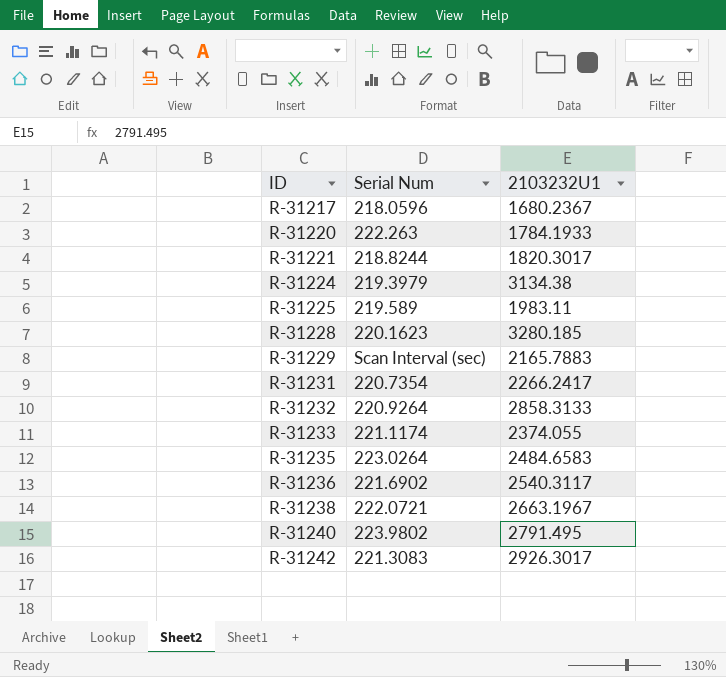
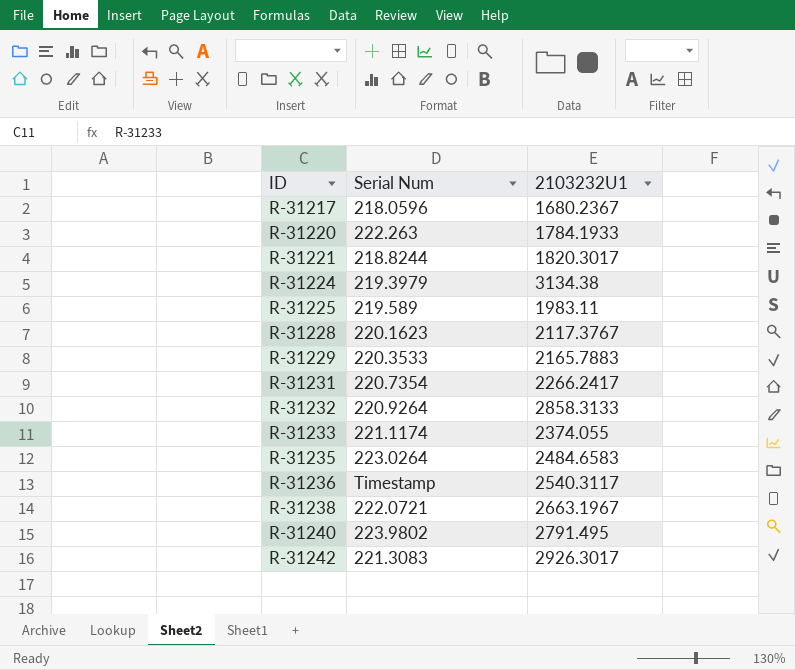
R-31228 | 2103232U1: 3280.185 -> 2117.3767
R-31229 | Serial Num: Scan Interval (sec) -> 220.3533
R-31236 | Serial Num: 221.6902 -> Timestamp

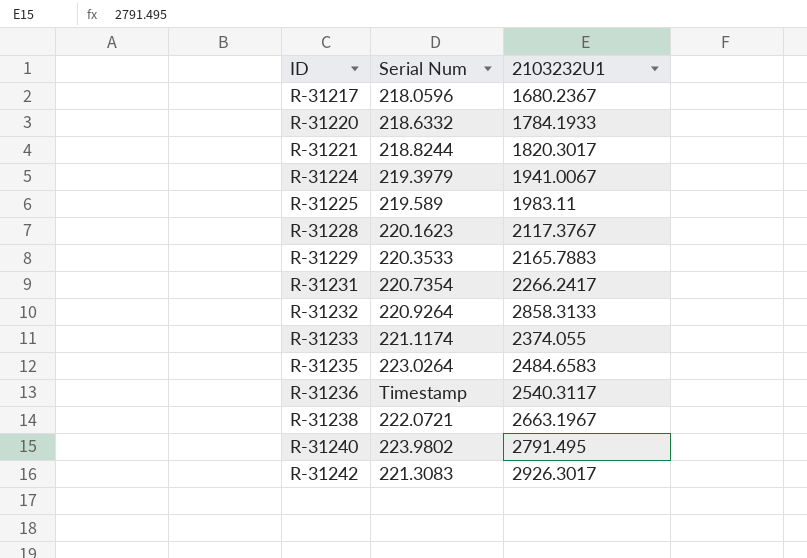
R-31220 | Serial Num: 222.263 -> 218.6332
R-31224 | 2103232U1: 3134.38 -> 1941.0067

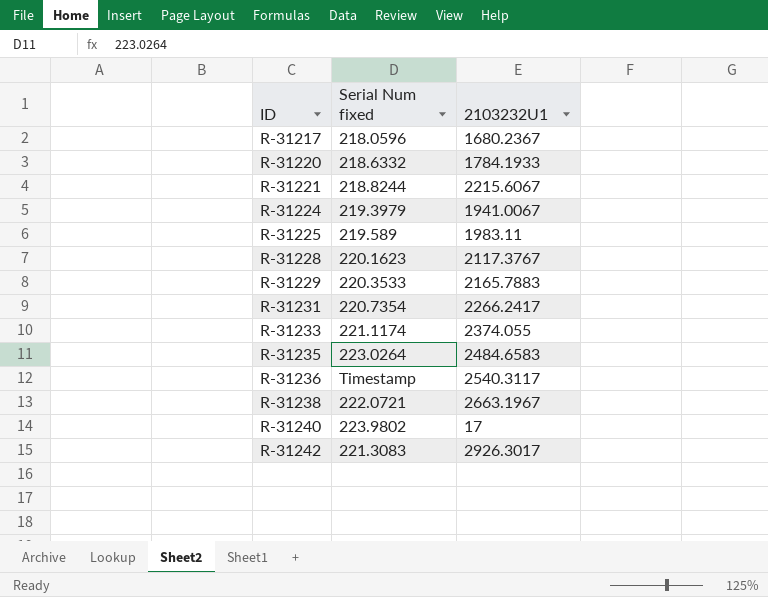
column name: Serial Num -> Serial Num fixed
row R-31232: 220.9264 | 2858.3133 -> none
R-31221 | 2103232U1: 1820.3017 -> 2215.6067
R-31240 | 2103232U1: 2791.495 -> 17

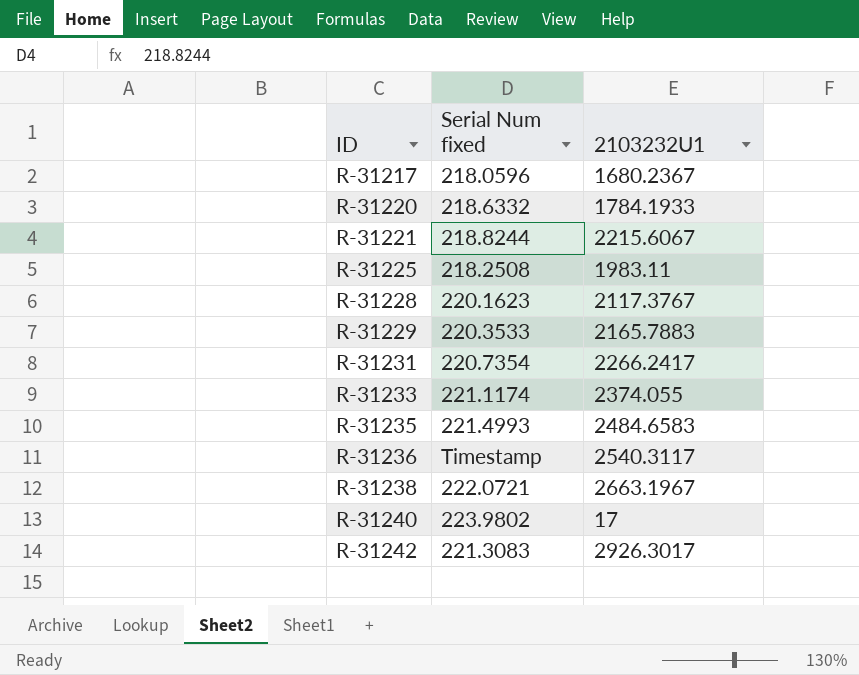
row R-31224: 219.3979 | 1941.0067 -> none
R-31225 | Serial Num fixed: 219.589 -> 218.2508
R-31235 | Serial Num fixed: 223.0264 -> 221.4993

